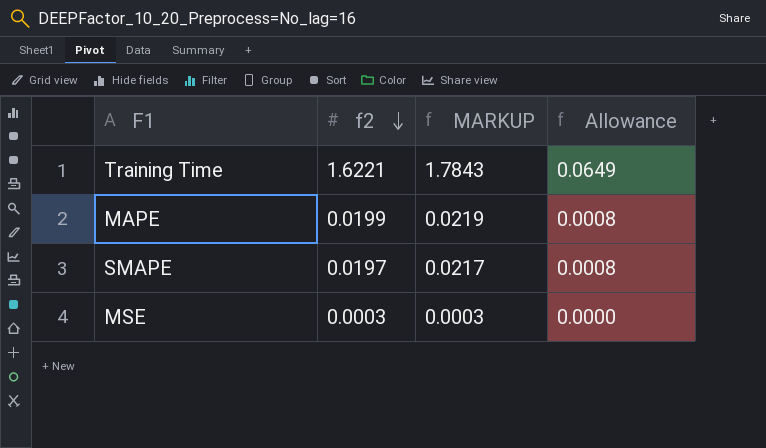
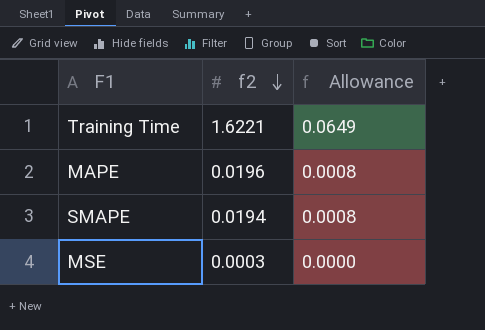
column MARKUP | formula: [f2] * 1.1 -> none
MAPE | f2: 0.0199 -> 0.0196
SMAPE | f2: 0.0197 -> 0.0194

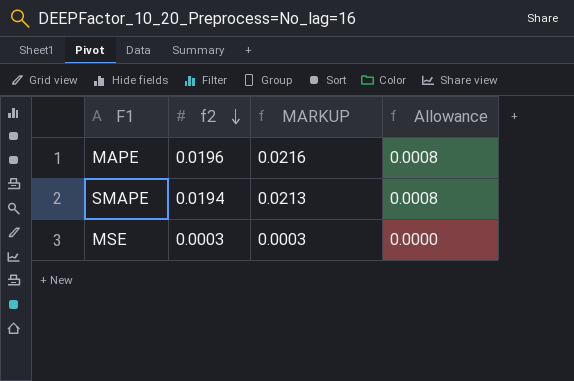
column MARKUP | formula: none -> [f2] * 1.1
row Training Time: 1.6221 | 0.0649 -> none

